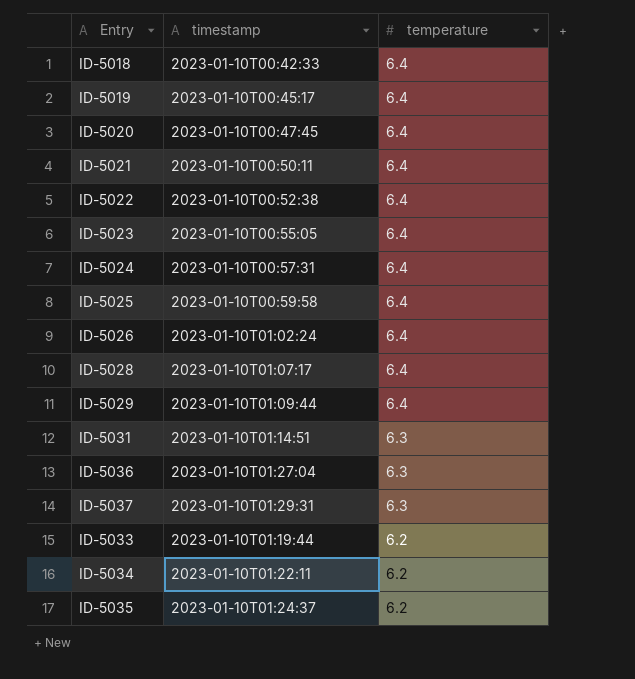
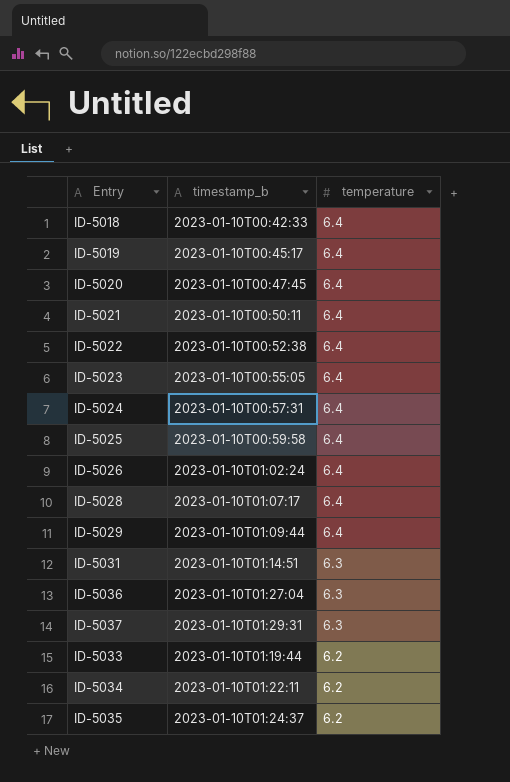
column name: timestamp -> timestamp_b

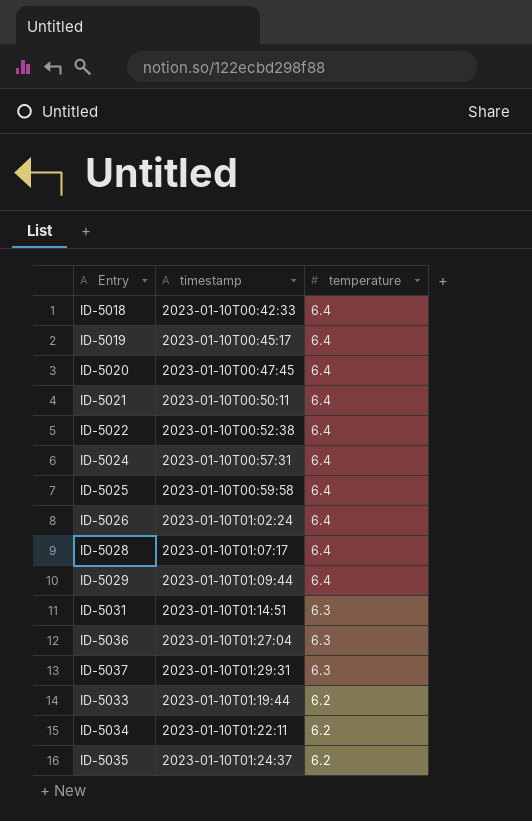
column name: timestamp_b -> timestamp
row ID-5023: 2023-01-10T00:55:05 | 6.4 -> none

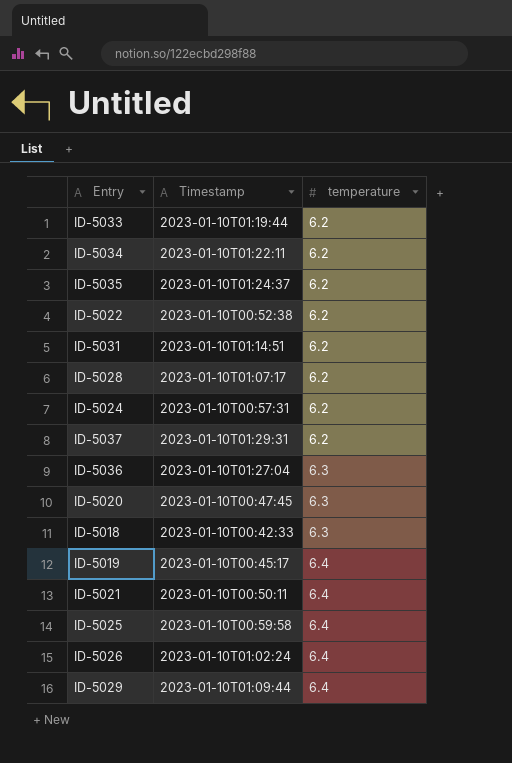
row order: temperature descending -> temperature ascending
column name: timestamp -> Timestamp
ID-5022 | temperature: 6.4 -> 6.2
ID-5031 | temperature: 6.3 -> 6.2
ID-5028 | temperature: 6.4 -> 6.2
ID-5024 | temperature: 6.4 -> 6.2
ID-5037 | temperature: 6.3 -> 6.2
ID-5020 | temperature: 6.4 -> 6.3
ID-5018 | temperature: 6.4 -> 6.3

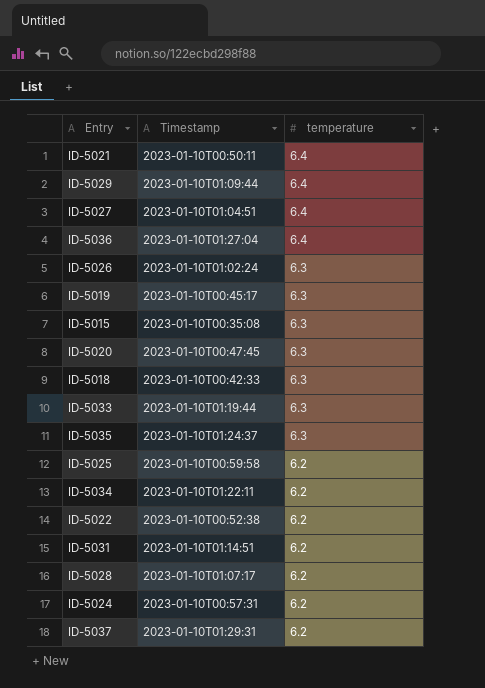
row order: temperature ascending -> temperature descending
row ID-5027: none -> 2023-01-10T01:04:51 | 6.4
ID-5036 | temperature: 6.3 -> 6.4
ID-5026 | temperature: 6.4 -> 6.3
ID-5019 | temperature: 6.4 -> 6.3
row ID-5015: none -> 2023-01-10T00:35:08 | 6.3
ID-5033 | temperature: 6.2 -> 6.3
ID-5035 | temperature: 6.2 -> 6.3
ID-5025 | temperature: 6.4 -> 6.2

